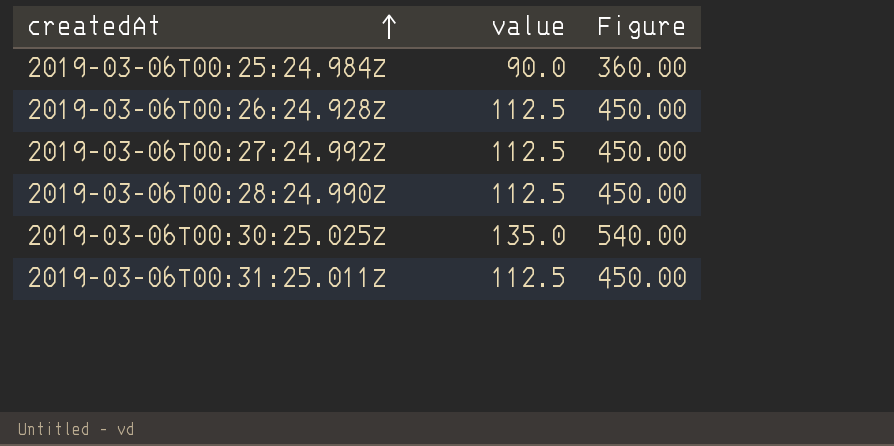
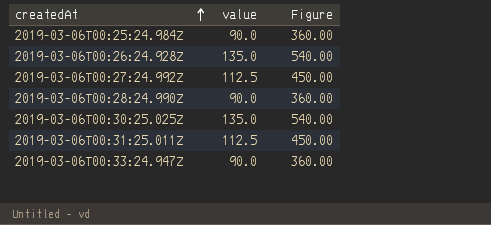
2019-03-06T00:26:24.928Z | value: 112.5 -> 135.0
2019-03-06T00:26:24.928Z | Figure: 450.00 -> 540.00
2019-03-06T00:28:24.990Z | value: 112.5 -> 90.0
2019-03-06T00:28:24.990Z | Figure: 450.00 -> 360.00
row 2019-03-06T00:33:24.947Z: none -> 90.0 | 360.00

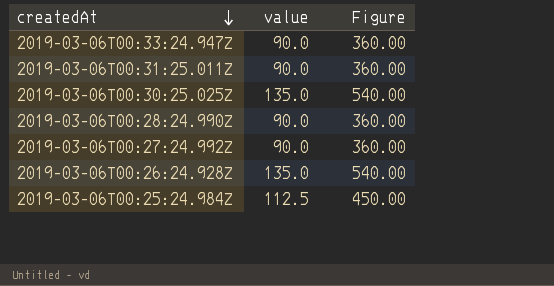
row order: createdAt ascending -> createdAt descending
2019-03-06T00:31:25.011Z | value: 112.5 -> 90.0
2019-03-06T00:31:25.011Z | Figure: 450.00 -> 360.00
2019-03-06T00:27:24.992Z | value: 112.5 -> 90.0
2019-03-06T00:27:24.992Z | Figure: 450.00 -> 360.00
2019-03-06T00:25:24.984Z | value: 90.0 -> 112.5
2019-03-06T00:25:24.984Z | Figure: 360.00 -> 450.00

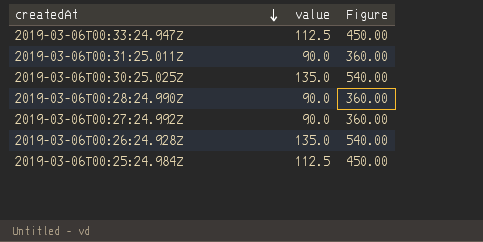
2019-03-06T00:33:24.947Z | value: 90.0 -> 112.5
2019-03-06T00:33:24.947Z | Figure: 360.00 -> 450.00

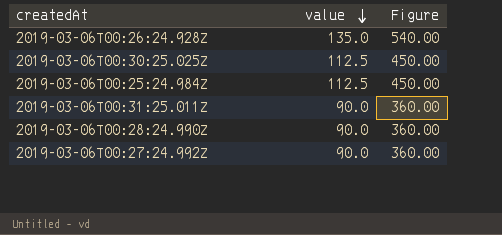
row order: createdAt descending -> value descending
row 2019-03-06T00:33:24.947Z: 112.5 | 450.00 -> none
2019-03-06T00:30:25.025Z | value: 135.0 -> 112.5
2019-03-06T00:30:25.025Z | Figure: 540.00 -> 450.00

